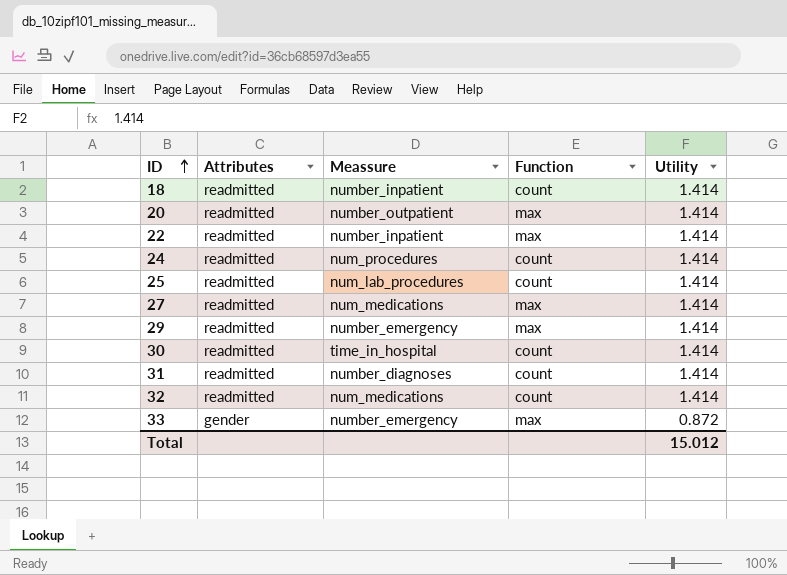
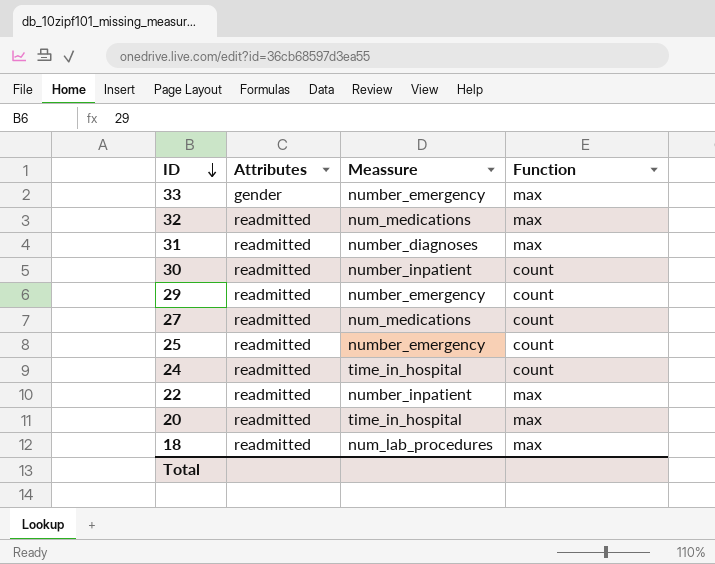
row order: ID ascending -> ID descending
column Utility | position: 5 -> none
32 | Function: count -> max
31 | Function: count -> max
30 | Meassure: time_in_hospital -> number_inpatient
29 | Function: max -> count
27 | Function: max -> count
25 | Meassure: num_lab_procedures -> number_emergency
24 | Meassure: num_procedures -> time_in_hospital
20 | Meassure: number_outpatient -> time_in_hospital
18 | Meassure: number_inpatient -> num_lab_procedures
18 | Function: count -> max

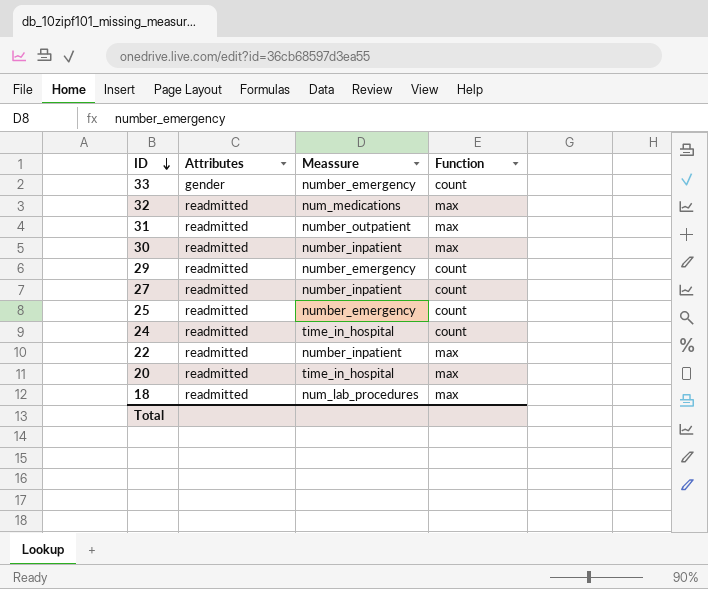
33 | Function: max -> count
31 | Meassure: number_diagnoses -> number_outpatient
30 | Function: count -> max
27 | Meassure: num_medications -> number_inpatient

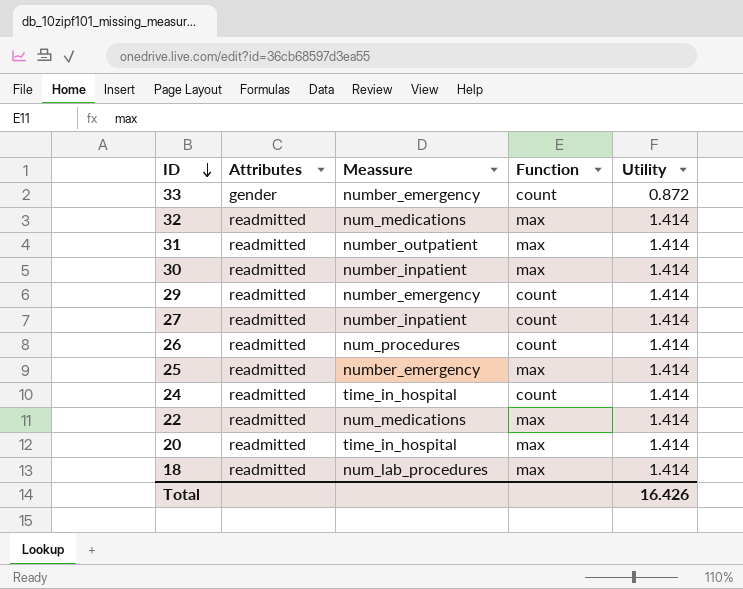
column Utility | position: none -> 5
row 26: none -> readmitted | num_procedures | count | 1.414
25 | Function: count -> max
22 | Meassure: number_inpatient -> num_medications

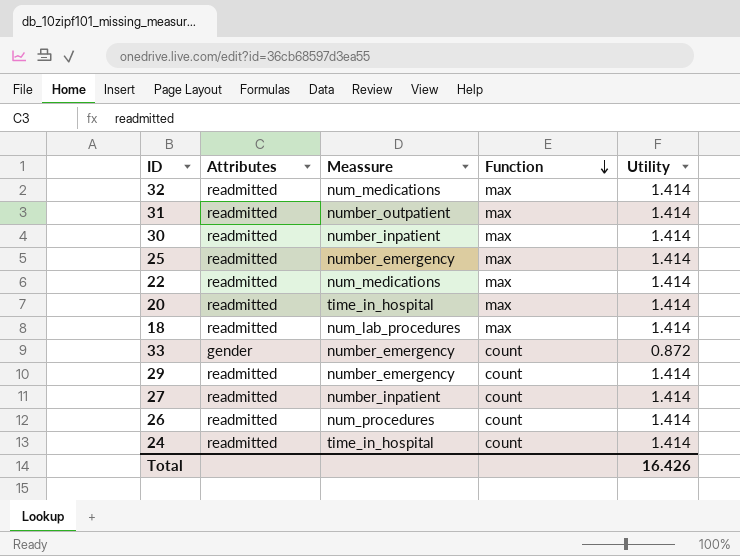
row order: ID descending -> Function descending

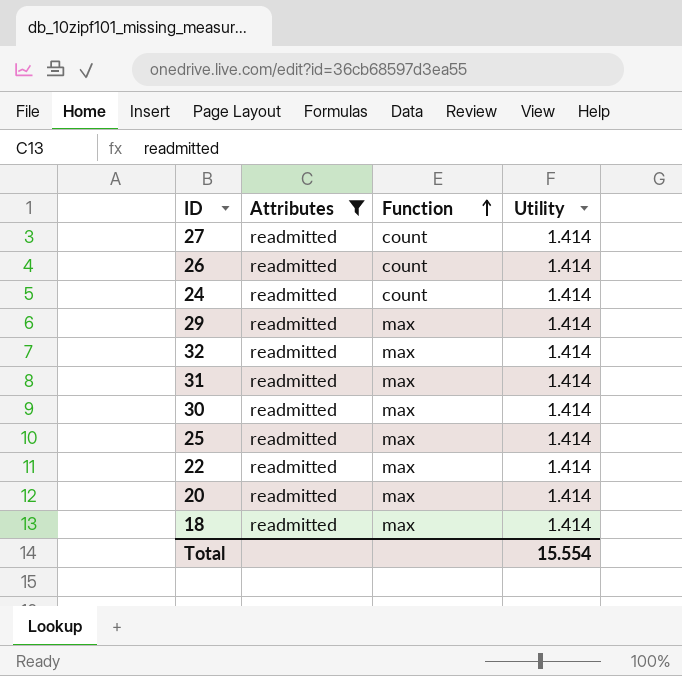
filter: none -> Attributes = readmitted
row order: Function descending -> Function ascending
column Meassure | position: 3 -> none
29 | Function: count -> max
Total | Utility: 16.426 -> 15.554

